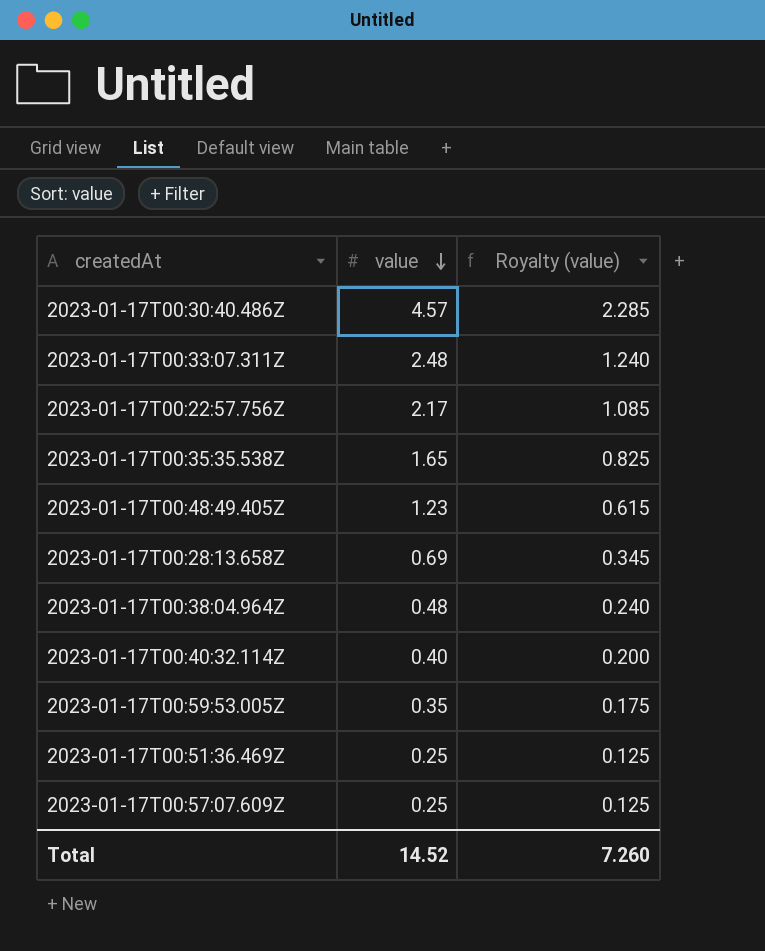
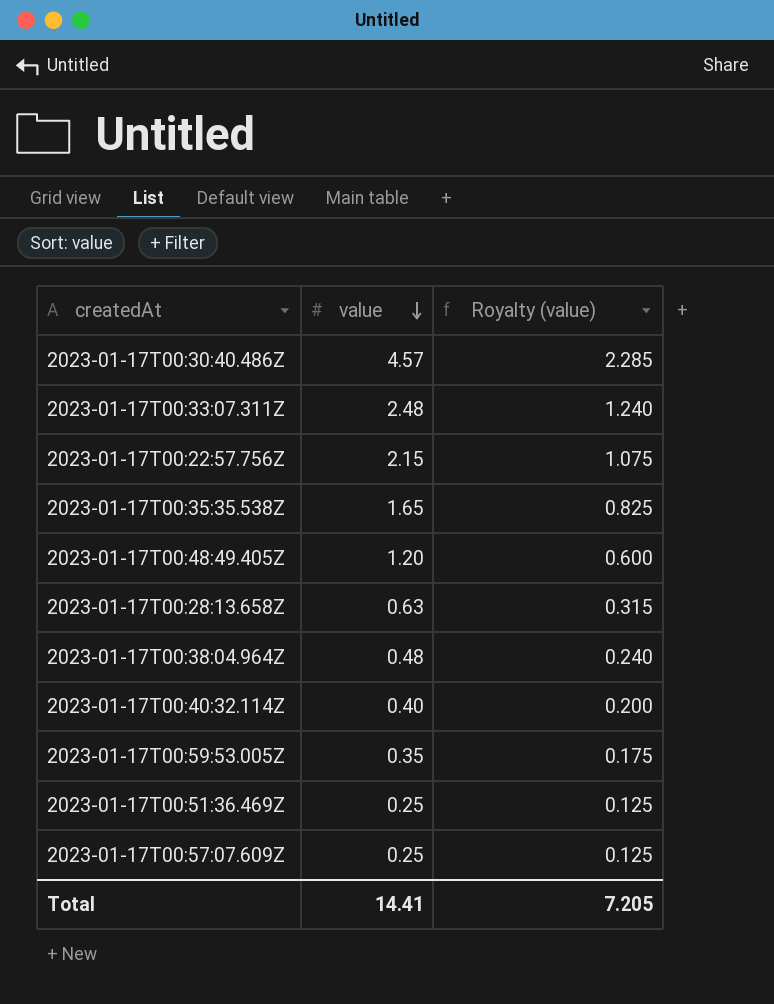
2023-01-17T00:22:57.756Z | value: 2.17 -> 2.15
2023-01-17T00:22:57.756Z | Royalty (value): 1.085 -> 1.075
2023-01-17T00:48:49.405Z | value: 1.23 -> 1.20
2023-01-17T00:48:49.405Z | Royalty (value): 0.615 -> 0.600
2023-01-17T00:28:13.658Z | value: 0.69 -> 0.63
2023-01-17T00:28:13.658Z | Royalty (value): 0.345 -> 0.315
Total | value: 14.52 -> 14.41
Total | Royalty (value): 7.260 -> 7.205

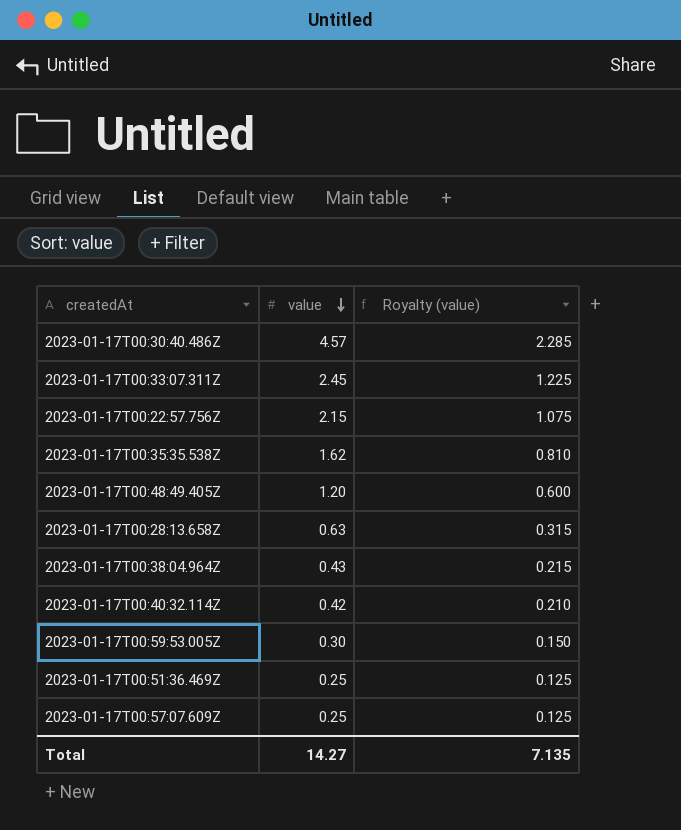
2023-01-17T00:33:07.311Z | value: 2.48 -> 2.45
2023-01-17T00:33:07.311Z | Royalty (value): 1.240 -> 1.225
2023-01-17T00:35:35.538Z | value: 1.65 -> 1.62
2023-01-17T00:35:35.538Z | Royalty (value): 0.825 -> 0.810
2023-01-17T00:38:04.964Z | value: 0.48 -> 0.43
2023-01-17T00:38:04.964Z | Royalty (value): 0.240 -> 0.215
2023-01-17T00:40:32.114Z | value: 0.40 -> 0.42
2023-01-17T00:40:32.114Z | Royalty (value): 0.200 -> 0.210
2023-01-17T00:59:53.005Z | value: 0.35 -> 0.30
2023-01-17T00:59:53.005Z | Royalty (value): 0.175 -> 0.150
Total | value: 14.41 -> 14.27
Total | Royalty (value): 7.205 -> 7.135

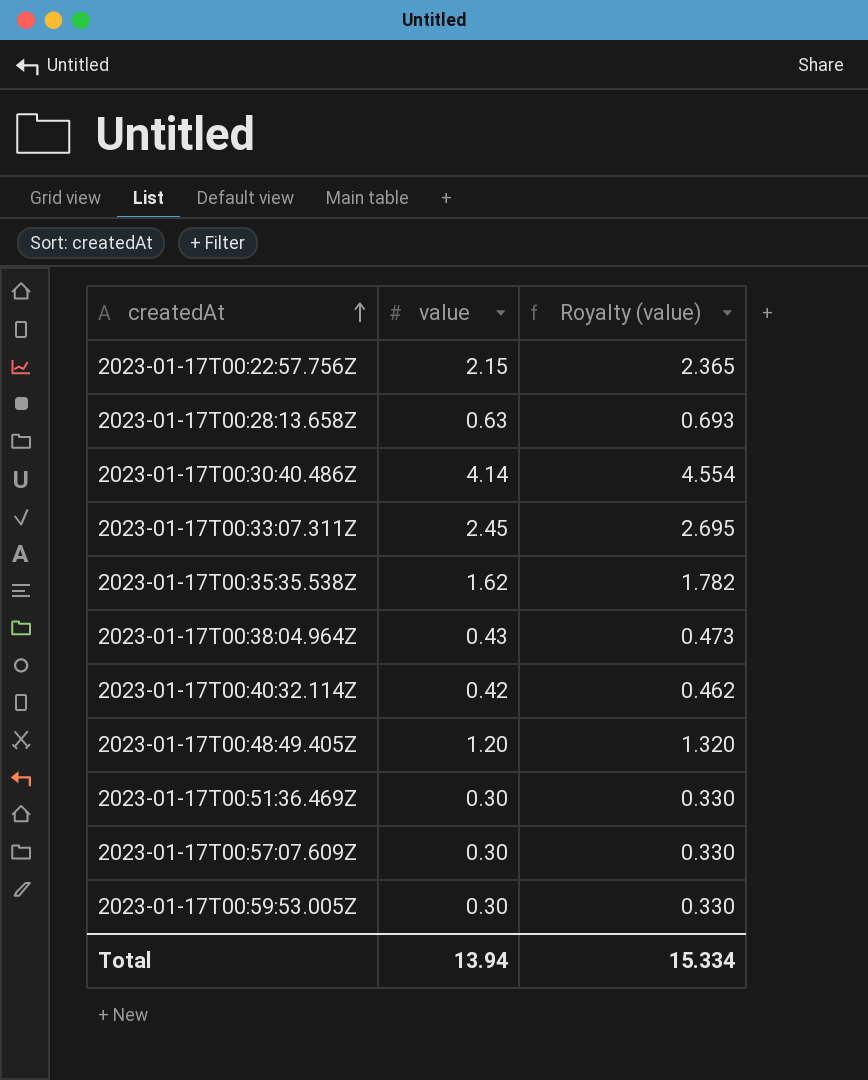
row order: value descending -> createdAt ascending
column Royalty (value) | formula: [value] * 0.5 -> [value] * 1.1
2023-01-17T00:30:40.486Z | value: 4.57 -> 4.14
2023-01-17T00:51:36.469Z | value: 0.25 -> 0.30
2023-01-17T00:57:07.609Z | value: 0.25 -> 0.30
Total | value: 14.27 -> 13.94
Total | Royalty (value): 7.135 -> 15.334

